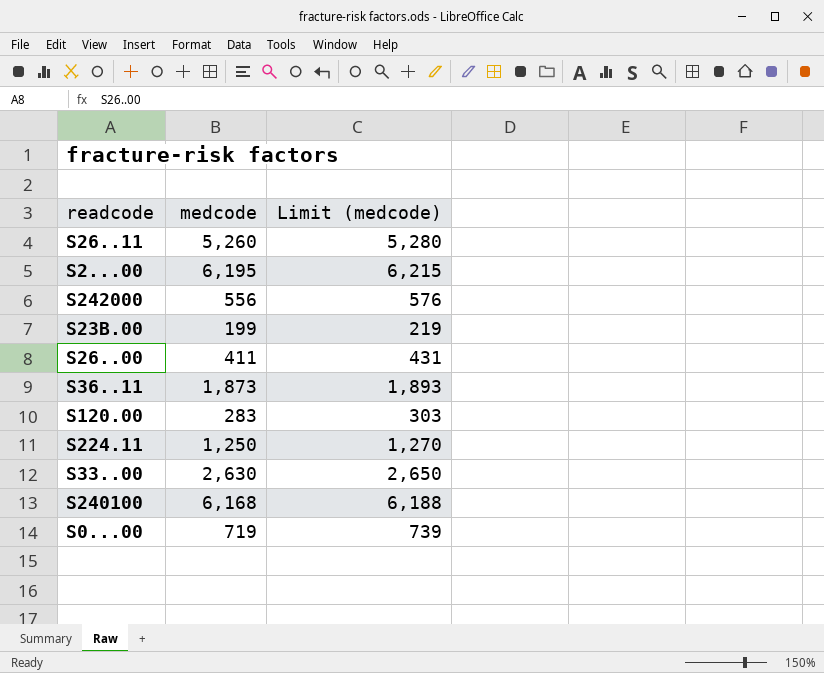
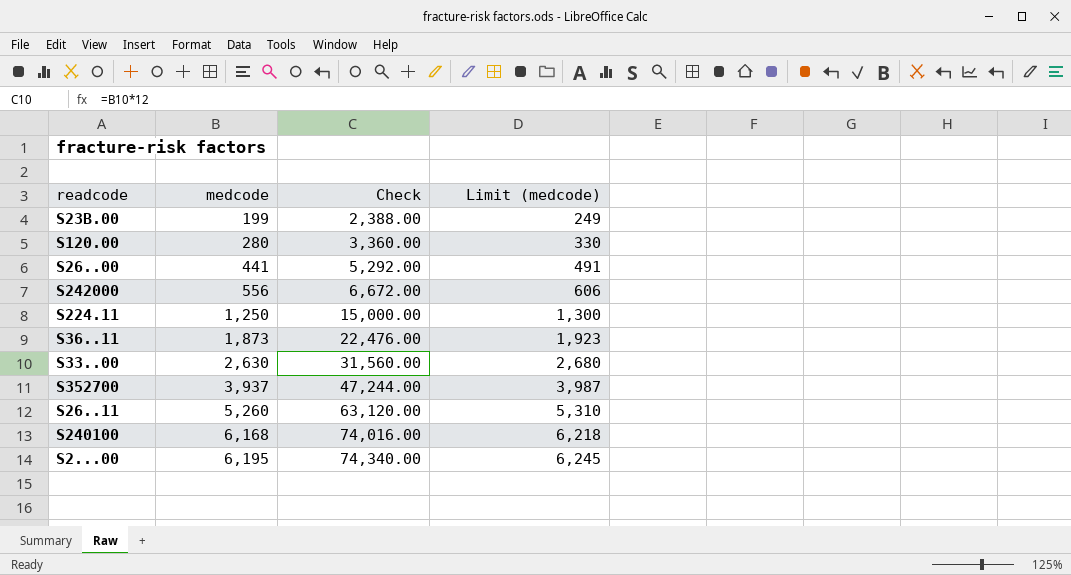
row order: none -> medcode ascending
column Check | formula: none -> [medcode] * 12
column Limit (medcode) | formula: [medcode] + 20 -> [medcode] + 50
row S0...00: 719 | 739 -> none
S120.00 | medcode: 283 -> 280
S26..00 | medcode: 411 -> 441
row S352700: none -> 3,937 | 47,244.00 | 3,987

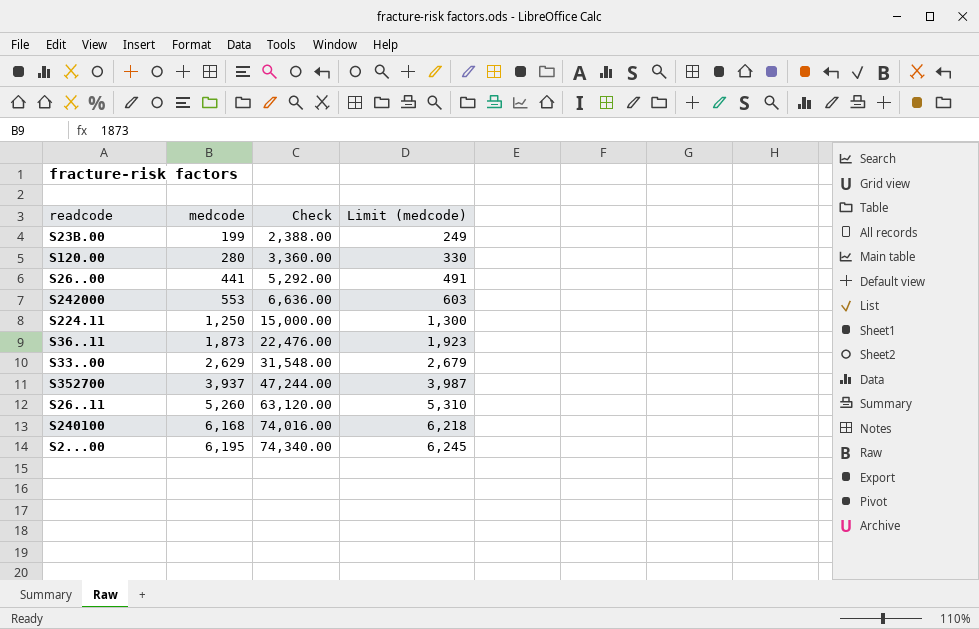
S242000 | medcode: 556 -> 553
S242000 | Check: 6,672.00 -> 6,636.00
S242000 | Limit (medcode): 606 -> 603
S33..00 | medcode: 2,630 -> 2,629
S33..00 | Check: 31,560.00 -> 31,548.00
S33..00 | Limit (medcode): 2,680 -> 2,679

